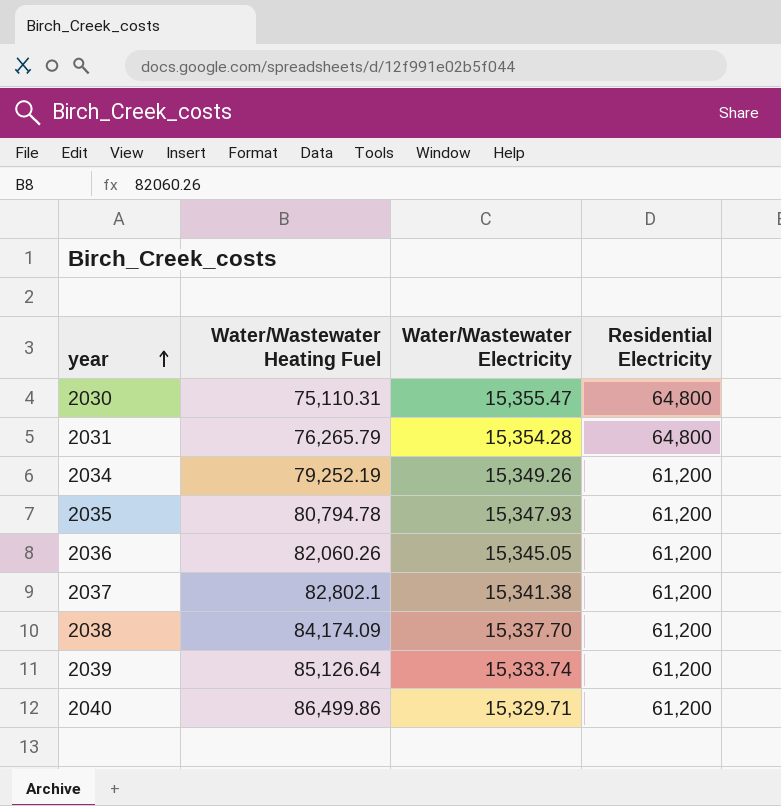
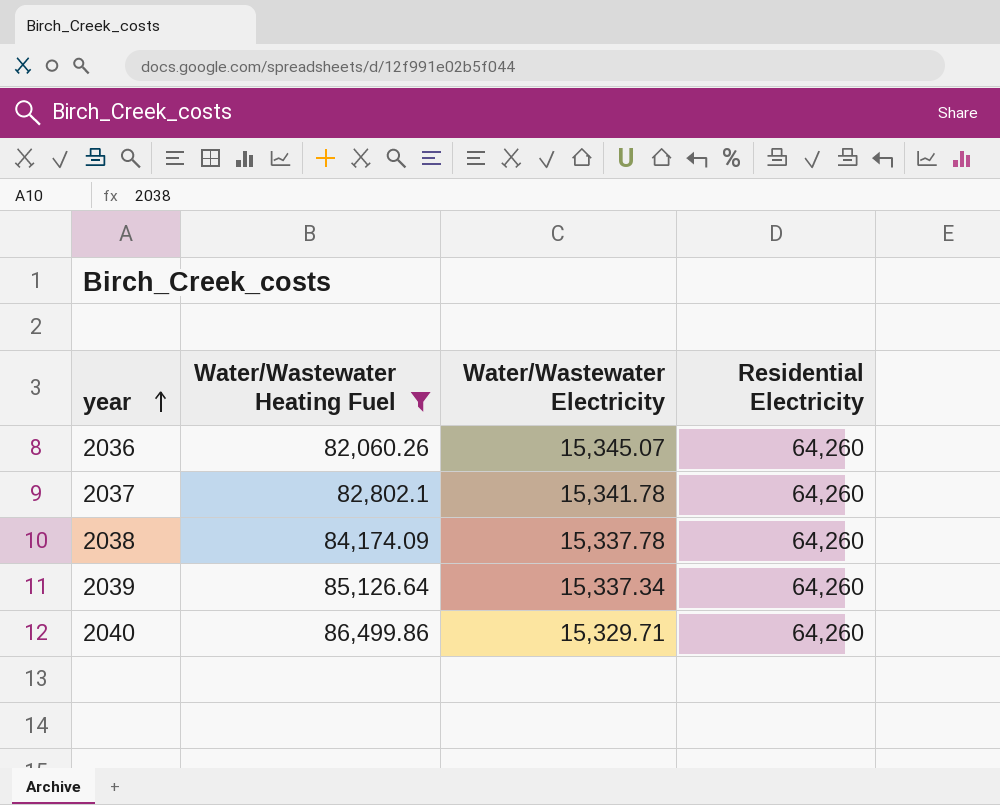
filter: none -> Water/Wastewater Heating Fuel >= 82,060.26
2036 | Water/Wastewater Electricity: 15,345.05 -> 15,345.07
2036 | Residential Electricity: 61,200 -> 64,260
2037 | Water/Wastewater Electricity: 15,341.38 -> 15,341.78
2037 | Residential Electricity: 61,200 -> 64,260
2038 | Water/Wastewater Electricity: 15,337.70 -> 15,337.78
2038 | Residential Electricity: 61,200 -> 64,260
2039 | Water/Wastewater Electricity: 15,333.74 -> 15,337.34
2039 | Residential Electricity: 61,200 -> 64,260
2040 | Residential Electricity: 61,200 -> 64,260

